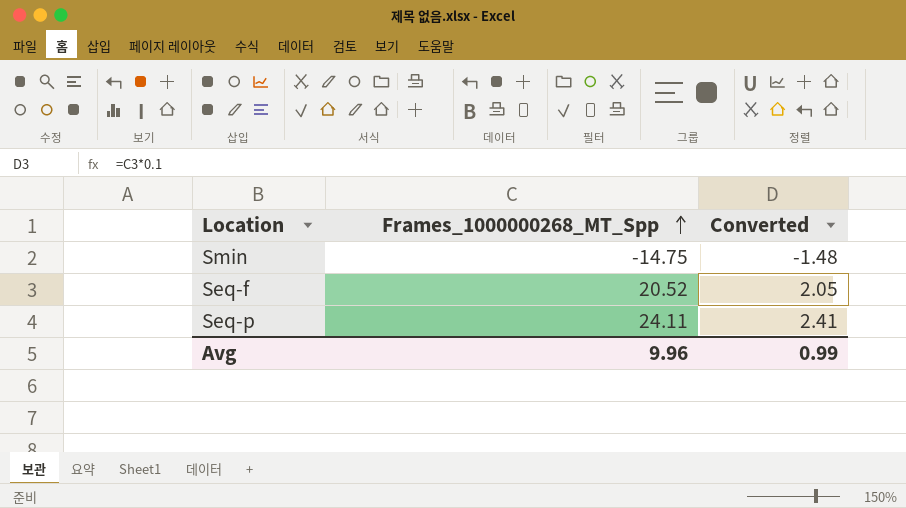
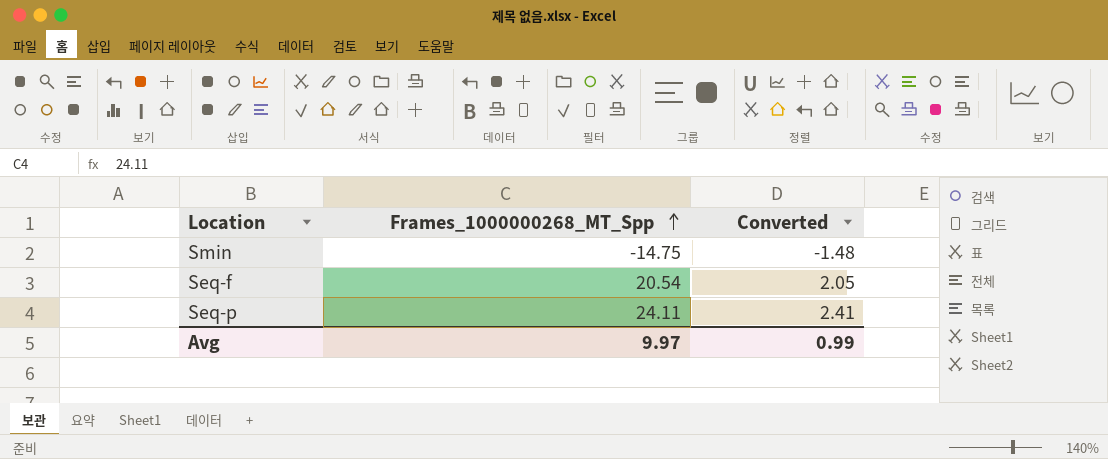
Seq-f | Frames_1000000268_MT_Spp: 20.52 -> 20.54
Avg | Frames_1000000268_MT_Spp: 9.96 -> 9.97

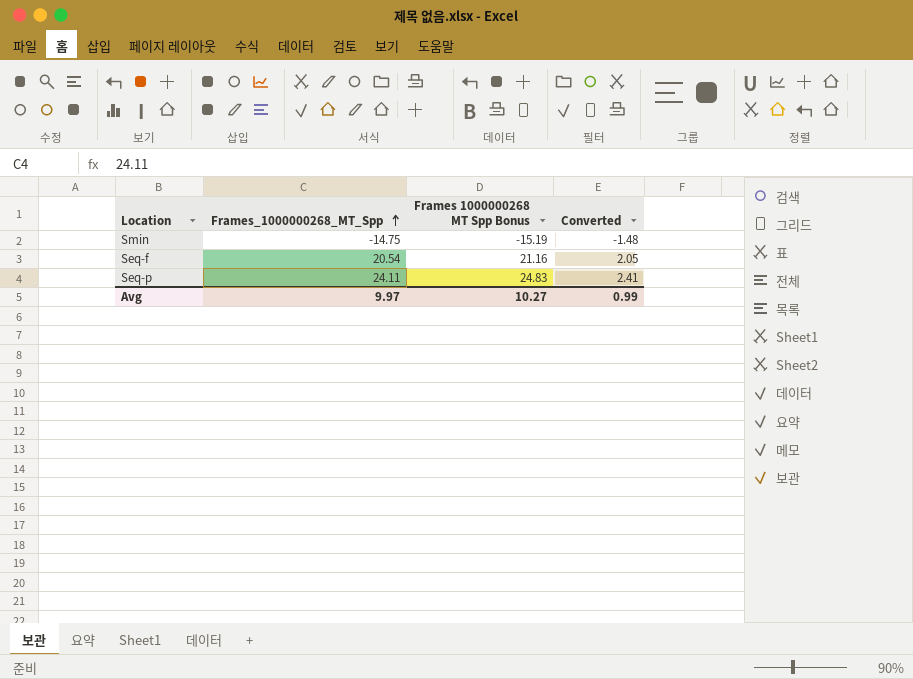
column Frames 1000000268 MT Spp Bonus | formula: none -> [Frames_1000000268_MT_Spp] * 1.03

